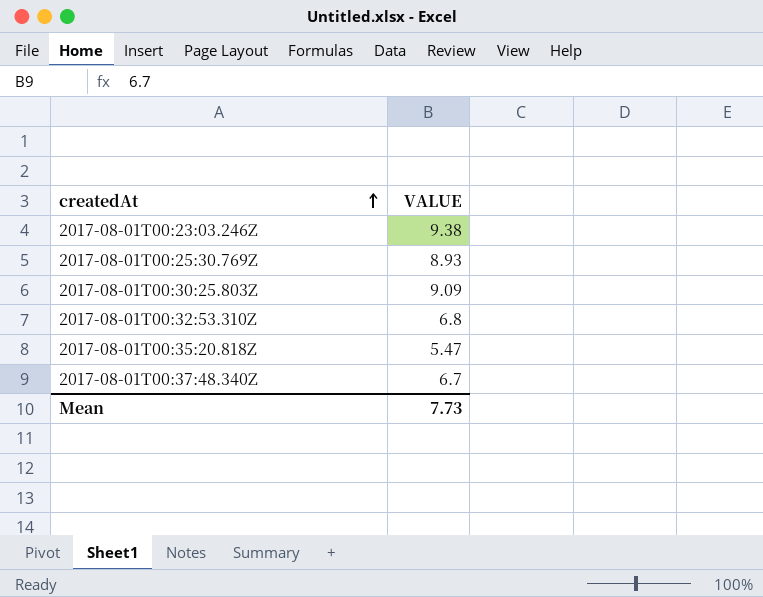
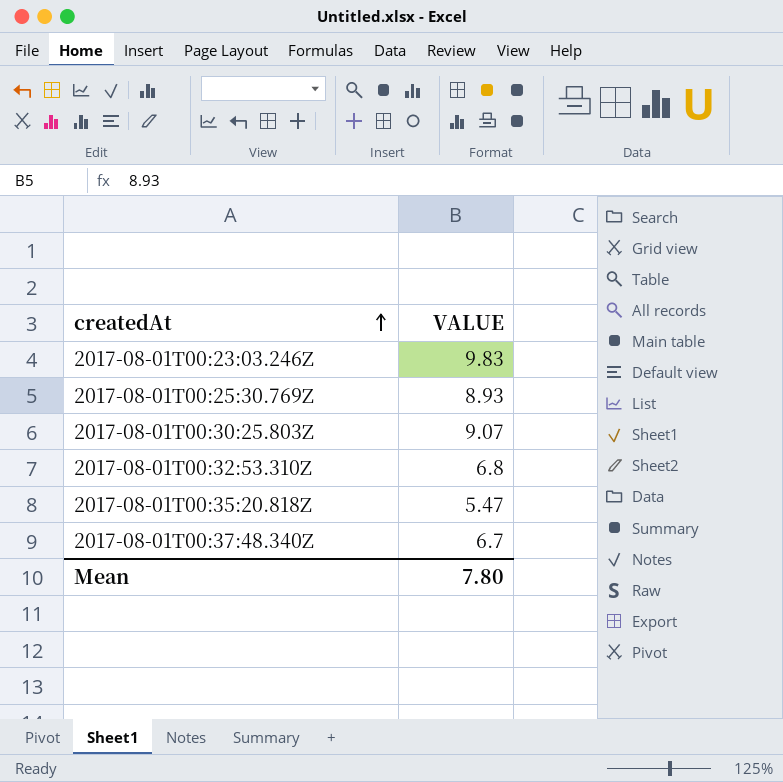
2017-08-01T00:23:03.246Z | VALUE: 9.38 -> 9.83
2017-08-01T00:30:25.803Z | VALUE: 9.09 -> 9.07
Mean | VALUE: 7.73 -> 7.80

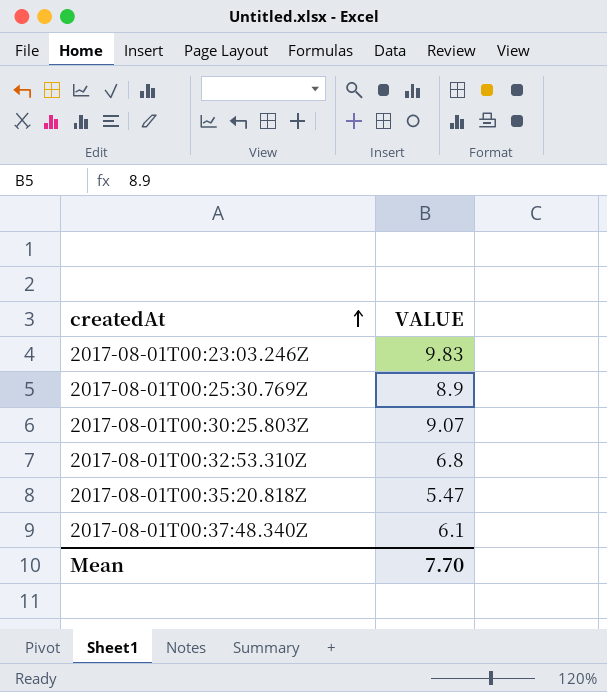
2017-08-01T00:25:30.769Z | VALUE: 8.93 -> 8.9
2017-08-01T00:37:48.340Z | VALUE: 6.7 -> 6.1
Mean | VALUE: 7.80 -> 7.70

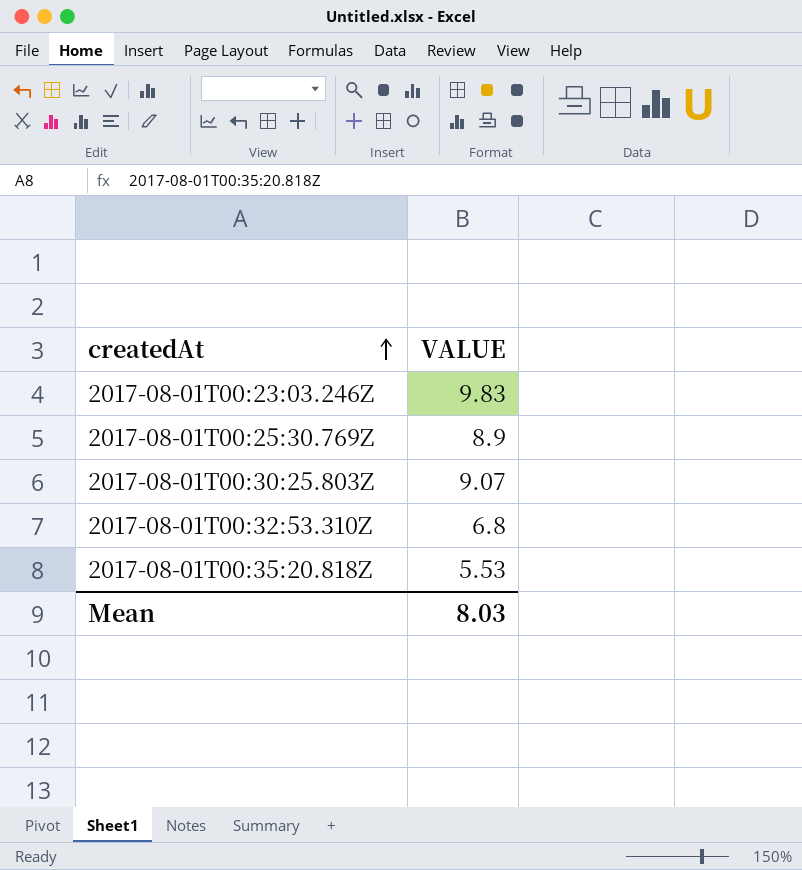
row 2017-08-01T00:37:48.340Z: 6.1 -> none
2017-08-01T00:35:20.818Z | VALUE: 5.47 -> 5.53
Mean | VALUE: 7.70 -> 8.03

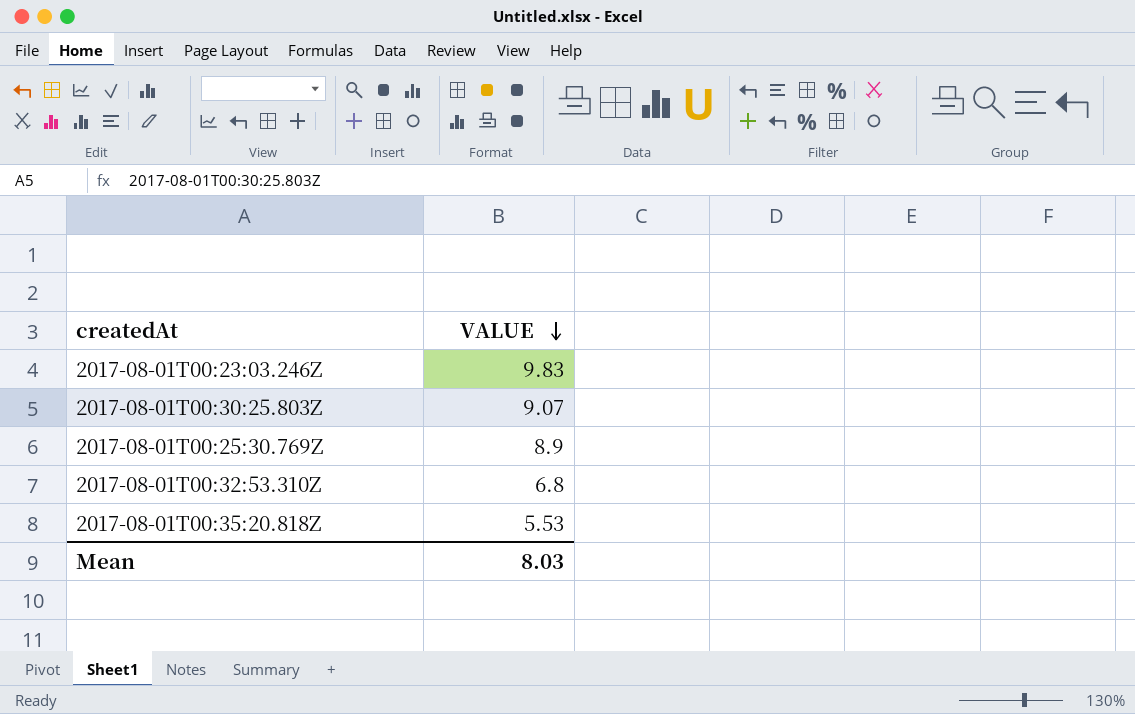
row order: createdAt ascending -> VALUE descending

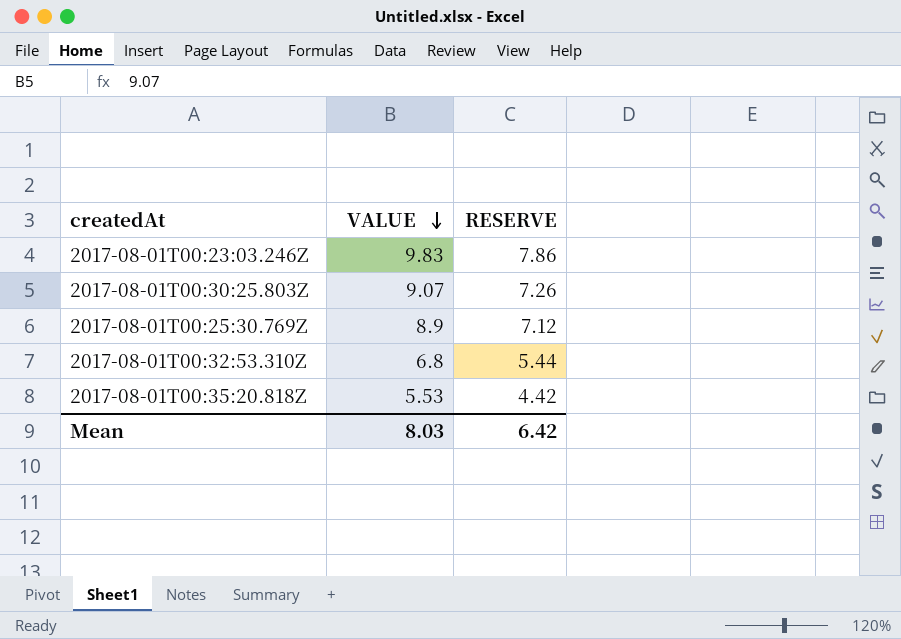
column RESERVE | formula: none -> [VALUE] * 0.8

